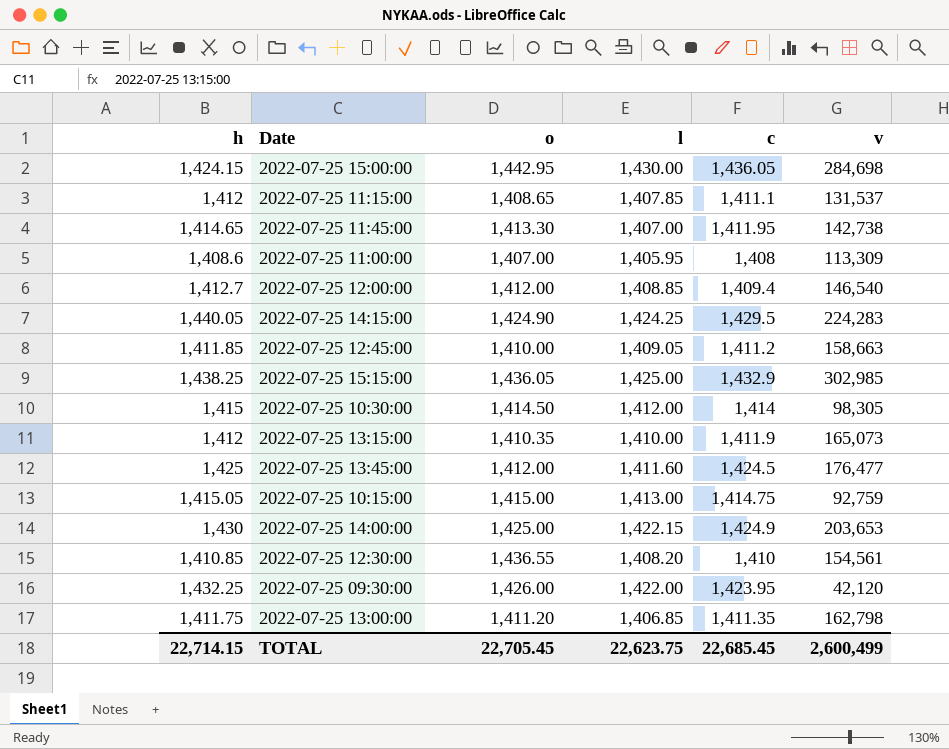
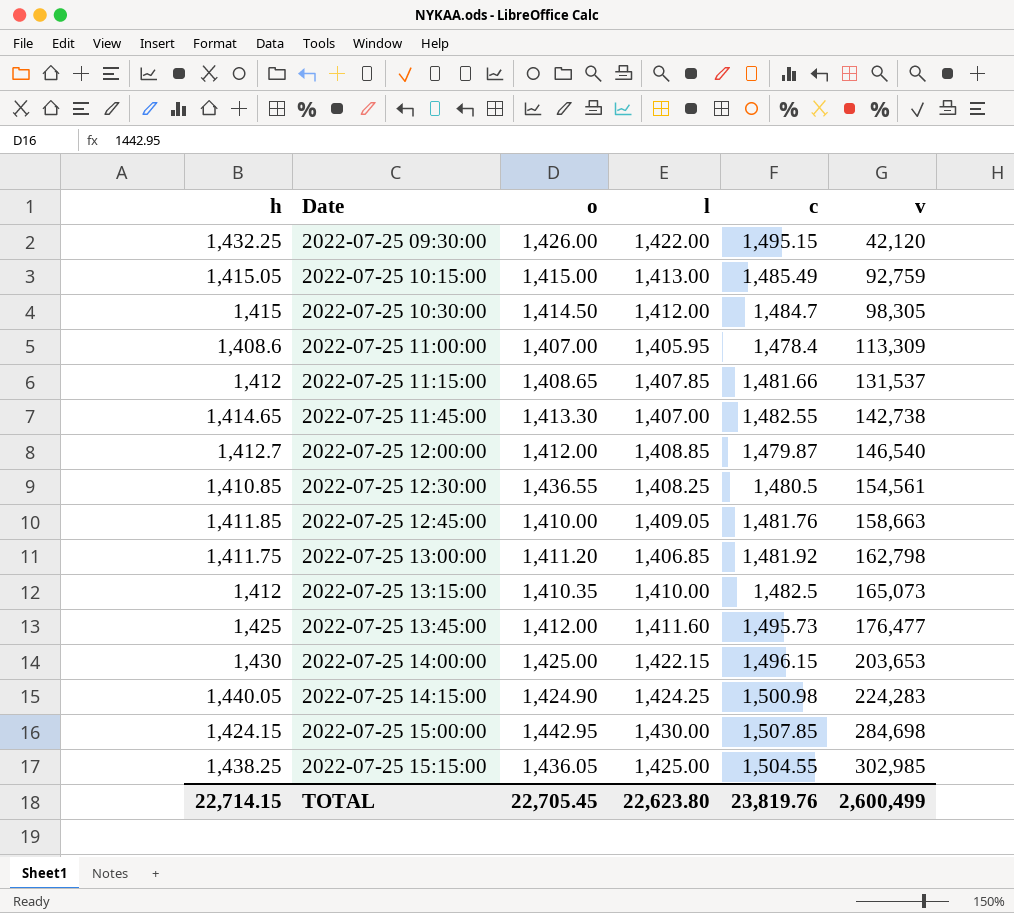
row order: none -> Date ascending
2022-07-25 09:30:00 | c: 1,423.95 -> 1,495.15
2022-07-25 10:15:00 | c: 1,414.75 -> 1,485.49
2022-07-25 10:30:00 | c: 1,414 -> 1,484.7
2022-07-25 11:00:00 | c: 1,408 -> 1,478.4
2022-07-25 11:15:00 | c: 1,411.1 -> 1,481.66
2022-07-25 11:45:00 | c: 1,411.95 -> 1,482.55
2022-07-25 12:00:00 | c: 1,409.4 -> 1,479.87
2022-07-25 12:30:00 | l: 1,408.20 -> 1,408.25
2022-07-25 12:30:00 | c: 1,410 -> 1,480.5
2022-07-25 12:45:00 | c: 1,411.2 -> 1,481.76
2022-07-25 13:00:00 | c: 1,411.35 -> 1,481.92
2022-07-25 13:15:00 | c: 1,411.9 -> 1,482.5
2022-07-25 13:45:00 | c: 1,424.5 -> 1,495.73
2022-07-25 14:00:00 | c: 1,424.9 -> 1,496.15
2022-07-25 14:15:00 | c: 1,429.5 -> 1,500.98
2022-07-25 15:00:00 | c: 1,436.05 -> 1,507.85
2022-07-25 15:15:00 | c: 1,432.9 -> 1,504.55
TOTAL | l: 22,623.75 -> 22,623.80
TOTAL | c: 22,685.45 -> 23,819.76

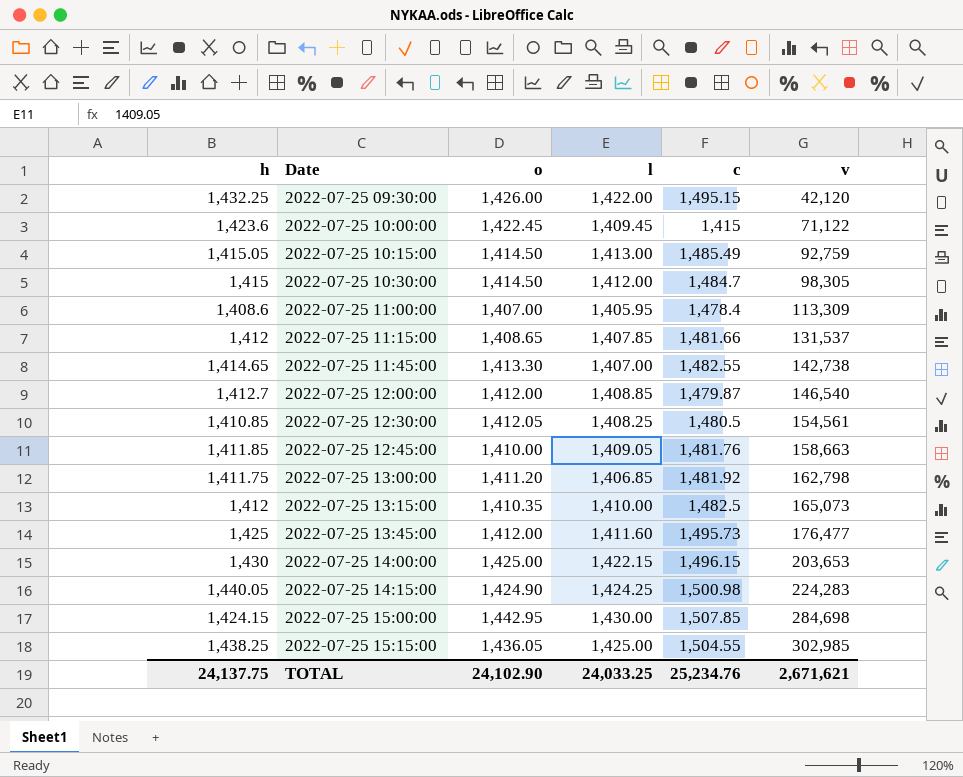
row 2022-07-25 10:00:00: none -> 1,423.6 | 1,422.45 | 1,409.45 | 1,415 | 71,122
2022-07-25 10:15:00 | o: 1,415.00 -> 1,414.50
2022-07-25 12:30:00 | o: 1,436.55 -> 1,412.05
TOTAL | h: 22,714.15 -> 24,137.75
TOTAL | o: 22,705.45 -> 24,102.90
TOTAL | l: 22,623.80 -> 24,033.25
TOTAL | c: 23,819.76 -> 25,234.76
TOTAL | v: 2,600,499 -> 2,671,621

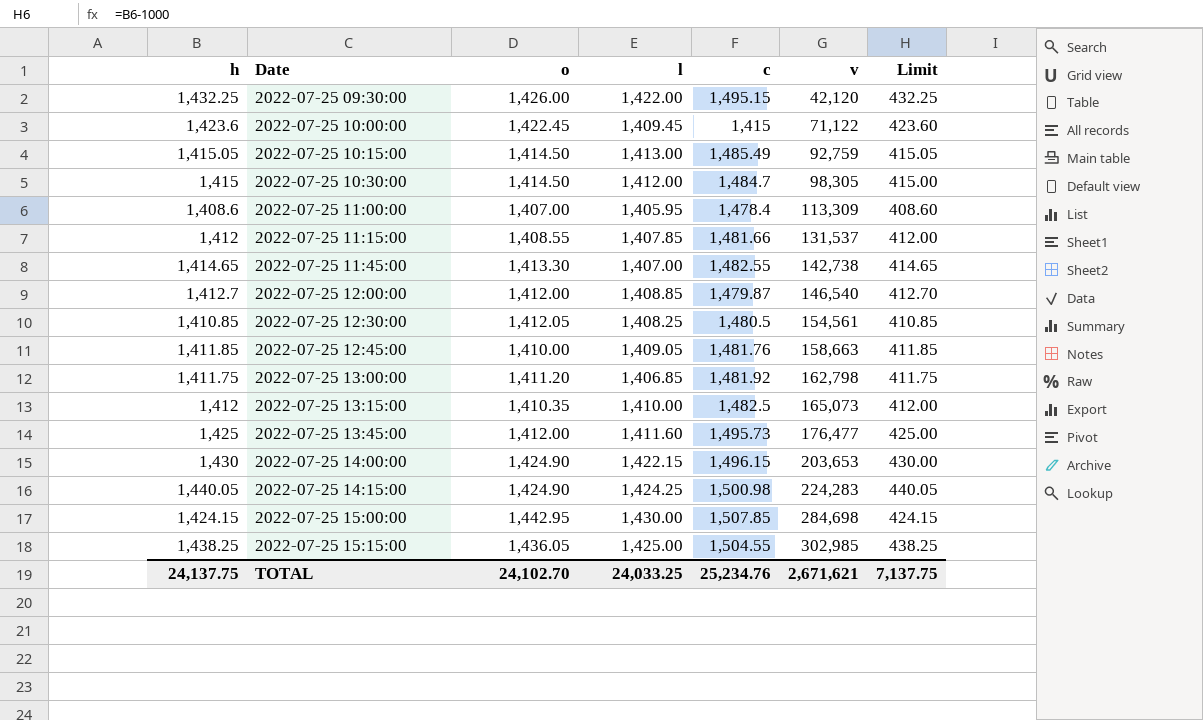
column Limit | formula: none -> [h] - 1000
2022-07-25 11:15:00 | o: 1,408.65 -> 1,408.55
2022-07-25 14:00:00 | o: 1,425.00 -> 1,424.90
TOTAL | o: 24,102.90 -> 24,102.70

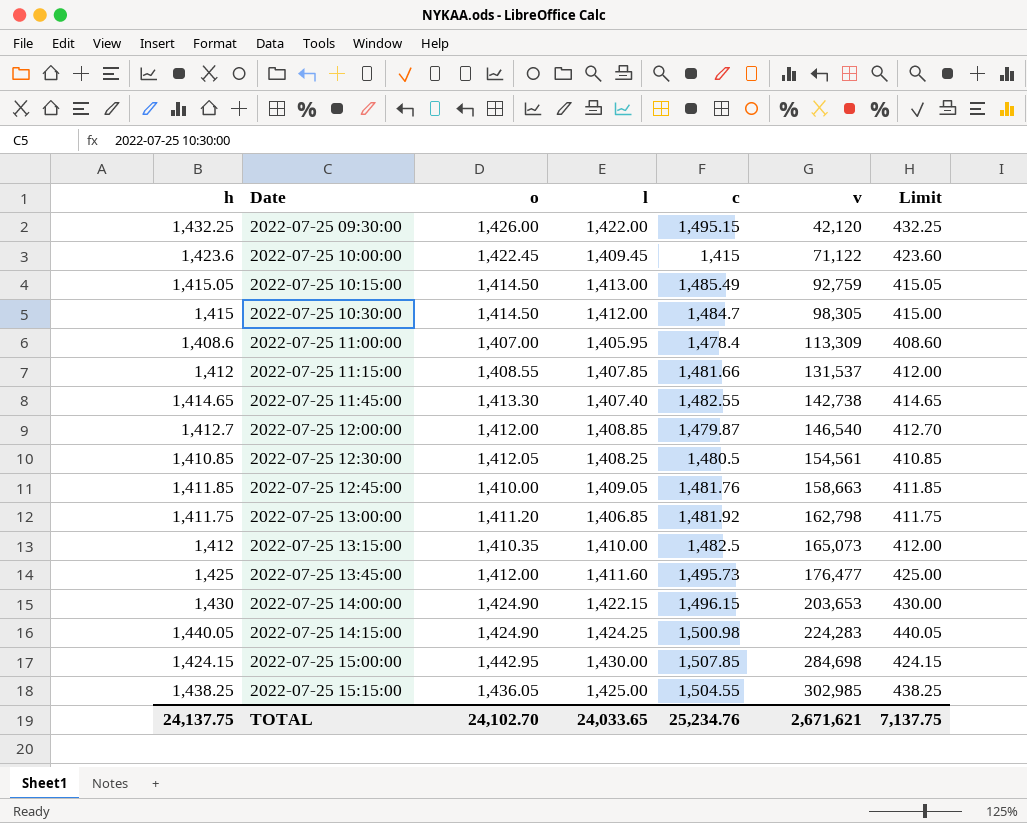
2022-07-25 11:45:00 | l: 1,407.00 -> 1,407.40
TOTAL | l: 24,033.25 -> 24,033.65

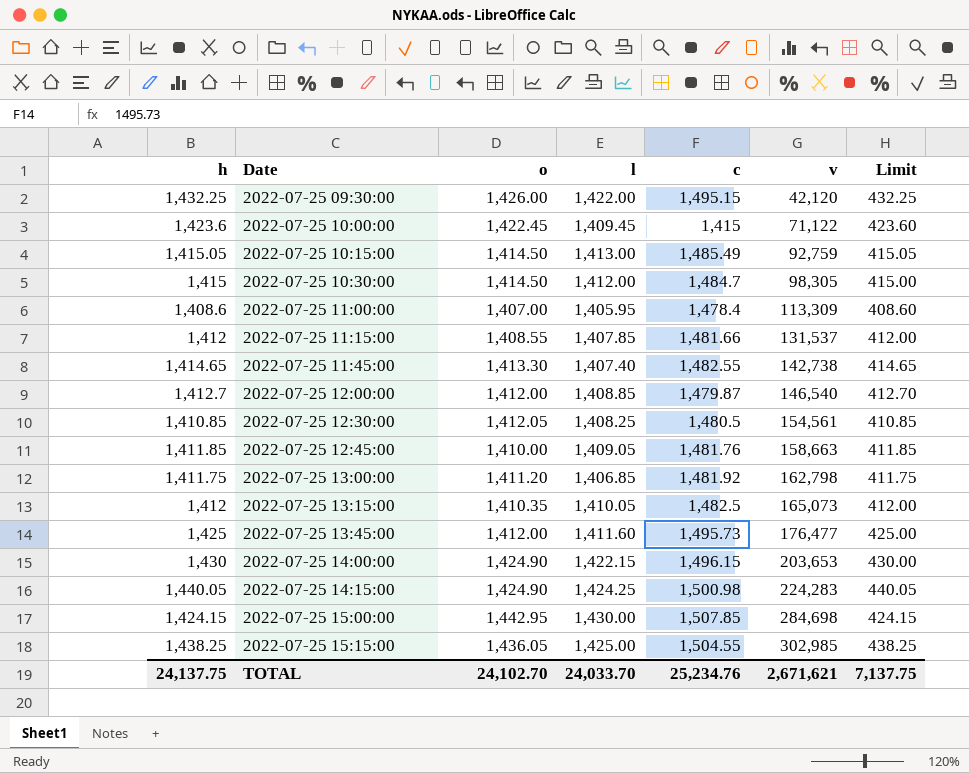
2022-07-25 13:15:00 | l: 1,410.00 -> 1,410.05
TOTAL | l: 24,033.65 -> 24,033.70

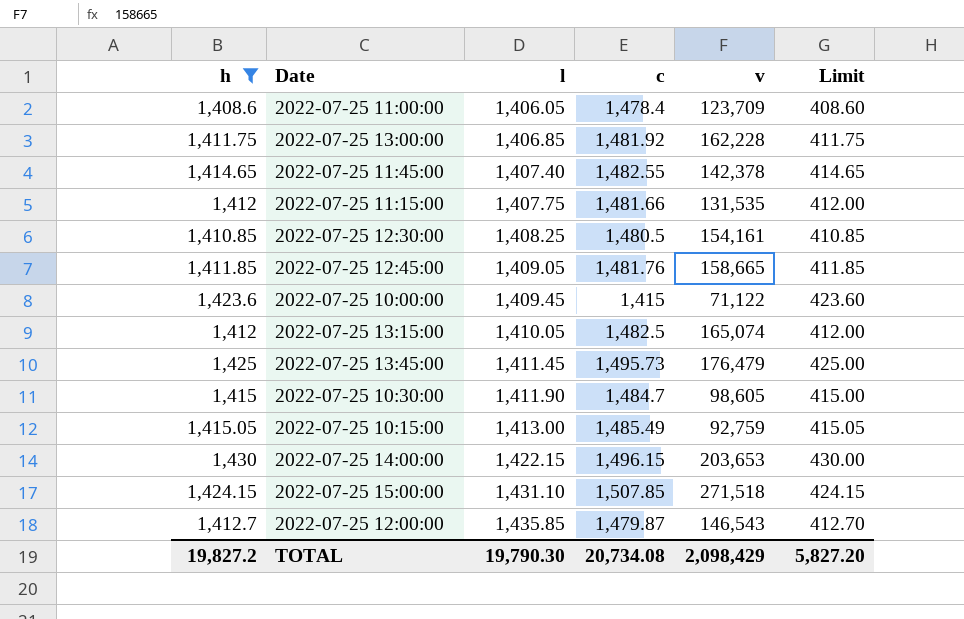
filter: none -> h <= 1,430
row order: Date ascending -> l ascending
column o | position: 3 -> none
2022-07-25 11:00:00 | l: 1,405.95 -> 1,406.05
2022-07-25 11:00:00 | v: 113,309 -> 123,709
2022-07-25 13:00:00 | v: 162,798 -> 162,228
2022-07-25 11:45:00 | v: 142,738 -> 142,378
2022-07-25 11:15:00 | l: 1,407.85 -> 1,407.75
2022-07-25 11:15:00 | v: 131,537 -> 131,535
2022-07-25 12:30:00 | v: 154,561 -> 154,161
2022-07-25 12:45:00 | v: 158,663 -> 158,665
2022-07-25 13:15:00 | v: 165,073 -> 165,074
2022-07-25 13:45:00 | l: 1,411.60 -> 1,411.45
2022-07-25 13:45:00 | v: 176,477 -> 176,479
2022-07-25 10:30:00 | l: 1,412.00 -> 1,411.90
2022-07-25 10:30:00 | v: 98,305 -> 98,605
2022-07-25 15:00:00 | l: 1,430.00 -> 1,431.10
2022-07-25 15:00:00 | v: 284,698 -> 271,518
2022-07-25 12:00:00 | l: 1,408.85 -> 1,435.85
2022-07-25 12:00:00 | v: 146,540 -> 146,543
TOTAL | h: 24,137.75 -> 19,827.2
TOTAL | l: 24,033.70 -> 19,790.30
TOTAL | c: 25,234.76 -> 20,734.08
TOTAL | v: 2,671,621 -> 2,098,429
TOTAL | Limit: 7,137.75 -> 5,827.20

